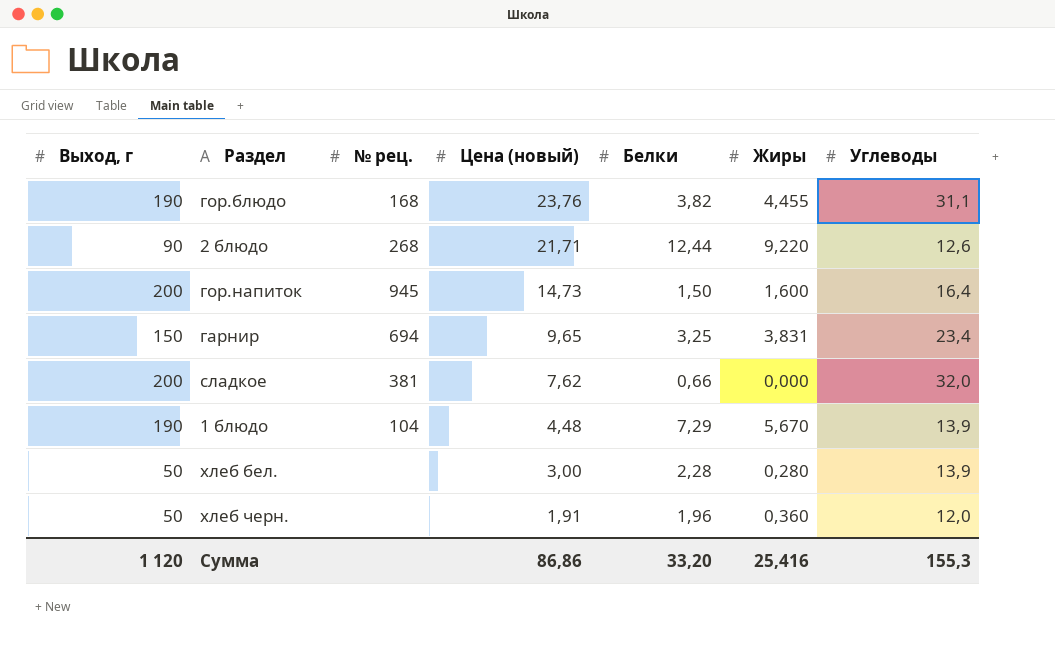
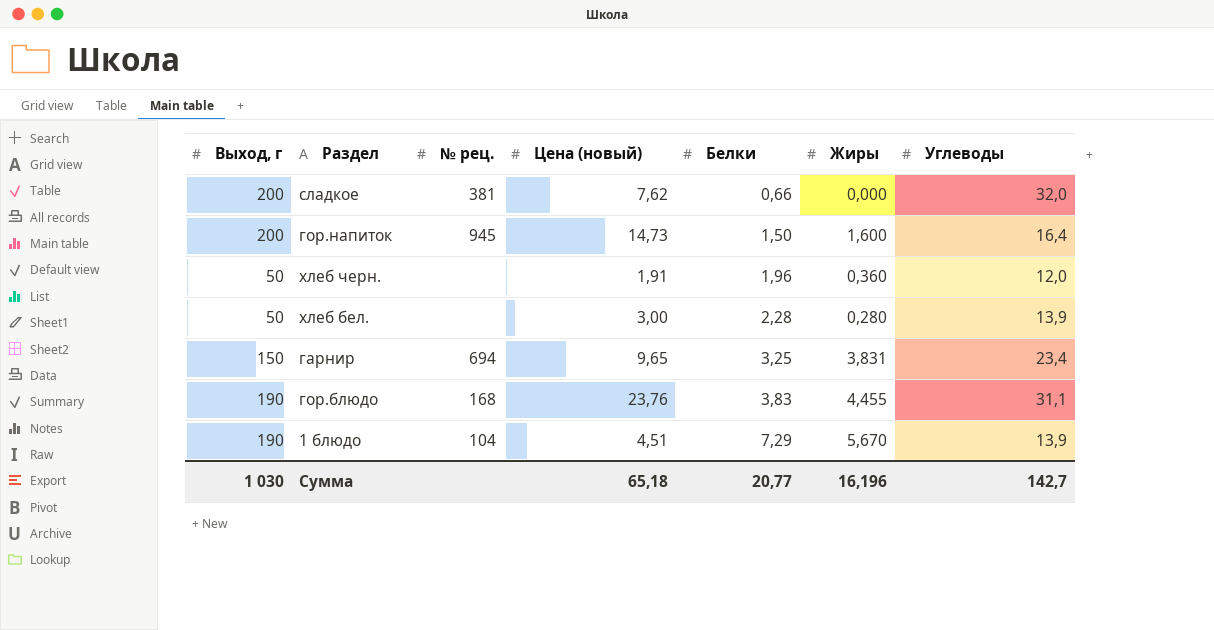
row order: Цена (новый) descending -> Белки ascending
row 2 блюдо: 90 | 268 | 21,71 | 12,44 | 9,220 | 12,6 -> none
гор.блюдо | Белки: 3,82 -> 3,83
1 блюдо | Цена (новый): 4,48 -> 4,51
Сумма | Выход, г: 1 120 -> 1 030
Сумма | Цена (новый): 86,86 -> 65,18
Сумма | Белки: 33,20 -> 20,77
Сумма | Жиры: 25,416 -> 16,196
Сумма | Углеводы: 155,3 -> 142,7

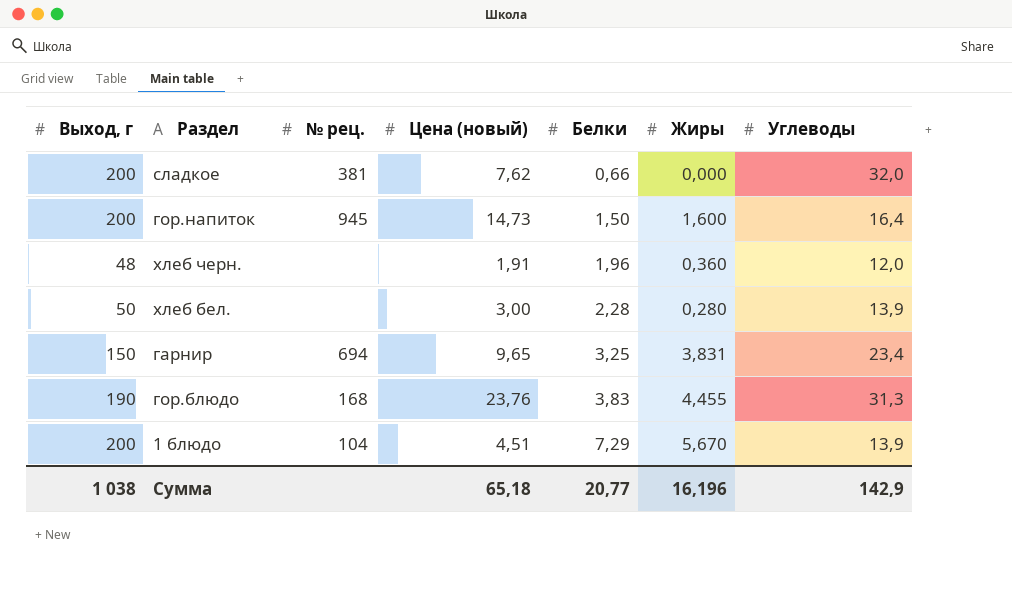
хлеб черн. | Выход, г: 50 -> 48
гор.блюдо | Углеводы: 31,1 -> 31,3
1 блюдо | Выход, г: 190 -> 200
Сумма | Выход, г: 1 030 -> 1 038
Сумма | Углеводы: 142,7 -> 142,9

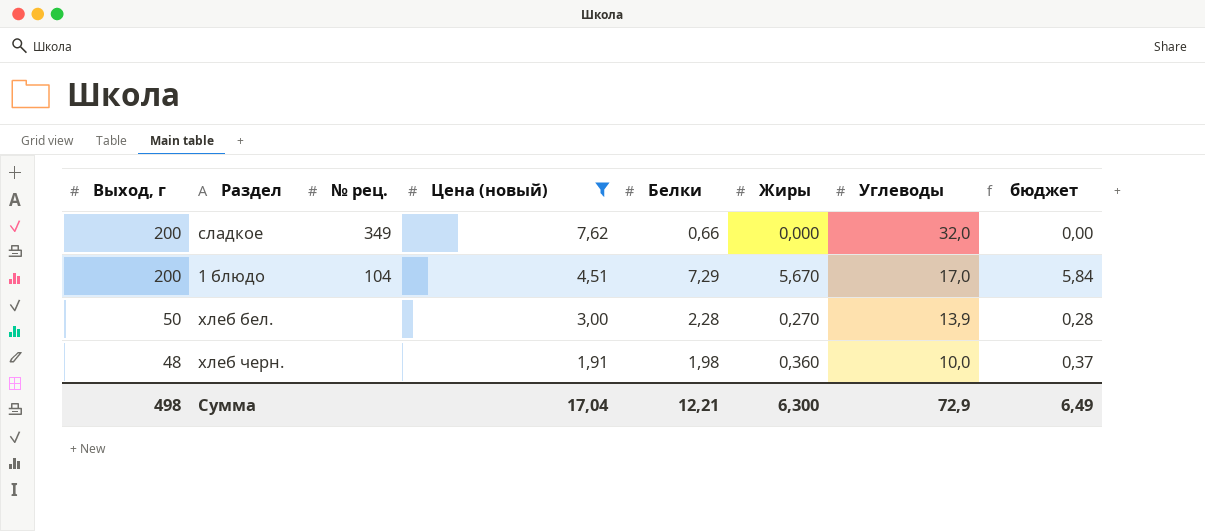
filter: none -> Цена (новый) <= 7,62
row order: Белки ascending -> Выход, г descending
column бюджет | formula: none -> [Жиры] * 1,03
сладкое | № рец.: 381 -> 349
1 блюдо | Углеводы: 13,9 -> 17,0
хлеб бел. | Жиры: 0,280 -> 0,270
хлеб черн. | Белки: 1,96 -> 1,98
хлеб черн. | Углеводы: 12,0 -> 10,0
Сумма | Выход, г: 1 038 -> 498
Сумма | Цена (новый): 65,18 -> 17,04
Сумма | Белки: 20,77 -> 12,21
Сумма | Жиры: 16,196 -> 6,300
Сумма | Углеводы: 142,9 -> 72,9

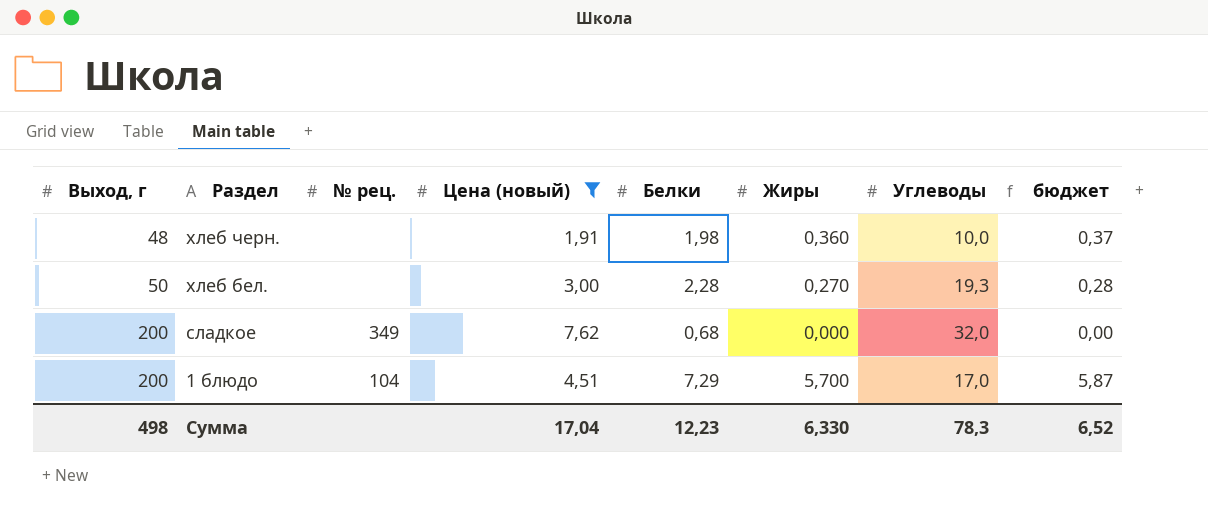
row order: Выход, г descending -> Выход, г ascending
хлеб бел. | Углеводы: 13,9 -> 19,3
сладкое | Белки: 0,66 -> 0,68
1 блюдо | Жиры: 5,670 -> 5,700
1 блюдо | бюджет: 5,84 -> 5,87
Сумма | Белки: 12,21 -> 12,23
Сумма | Жиры: 6,300 -> 6,330
Сумма | Углеводы: 72,9 -> 78,3
Сумма | бюджет: 6,49 -> 6,52

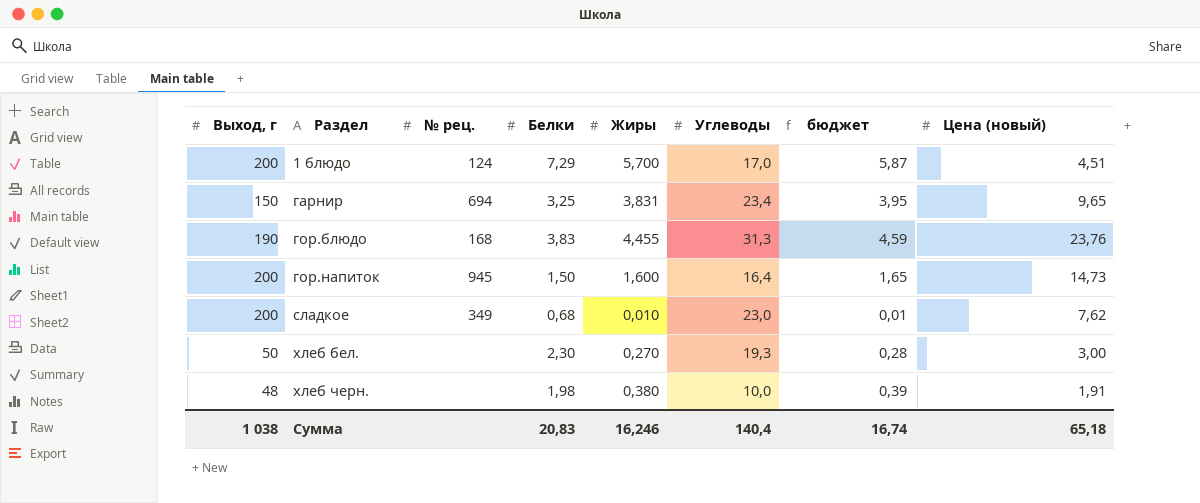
filter: Цена (новый) <= 7,62 -> none
row order: Выход, г ascending -> Раздел ascending
column Цена (новый) | position: 4 -> 8
1 блюдо | № рец.: 104 -> 124
сладкое | Жиры: 0,000 -> 0,010
сладкое | Углеводы: 32,0 -> 23,0
сладкое | бюджет: 0,00 -> 0,01
хлеб бел. | Белки: 2,28 -> 2,30
хлеб черн. | Жиры: 0,360 -> 0,380
хлеб черн. | бюджет: 0,37 -> 0,39
Сумма | Выход, г: 498 -> 1 038
Сумма | Белки: 12,23 -> 20,83
Сумма | Жиры: 6,330 -> 16,246
Сумма | Углеводы: 78,3 -> 140,4
Сумма | бюджет: 6,52 -> 16,74
Сумма | Цена (новый): 17,04 -> 65,18

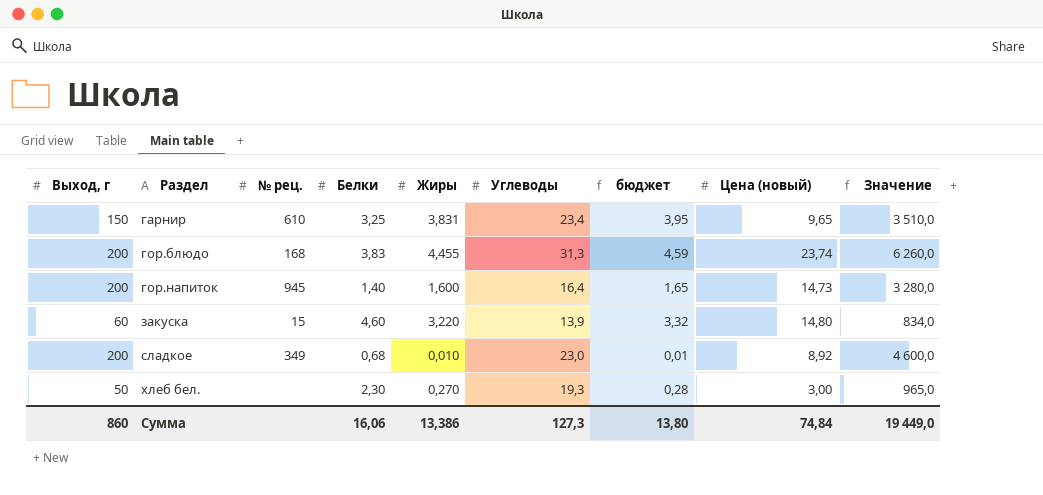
column Значение | formula: none -> [Выход, г] * [Углеводы]
row 1 блюдо: 200 | 124 | 7,29 | 5,700 | 17,0 | 5,87 | 4,51 -> none
row хлеб черн.: 48 | none | 1,98 | 0,380 | 10,0 | 0,39 | 1,91 -> none
гарнир | № рец.: 694 -> 610
гор.блюдо | Выход, г: 190 -> 200
гор.блюдо | Цена (новый): 23,76 -> 23,74
гор.напиток | Белки: 1,50 -> 1,40
row закуска: none -> 60 | 15 | 4,60 | 3,220 | 13,9 | 3,32 | 14,80 | 834,0
сладкое | Цена (новый): 7,62 -> 8,92
Сумма | Выход, г: 1 038 -> 860
Сумма | Белки: 20,83 -> 16,06
Сумма | Жиры: 16,246 -> 13,386
Сумма | Углеводы: 140,4 -> 127,3
Сумма | бюджет: 16,74 -> 13,80
Сумма | Цена (новый): 65,18 -> 74,84

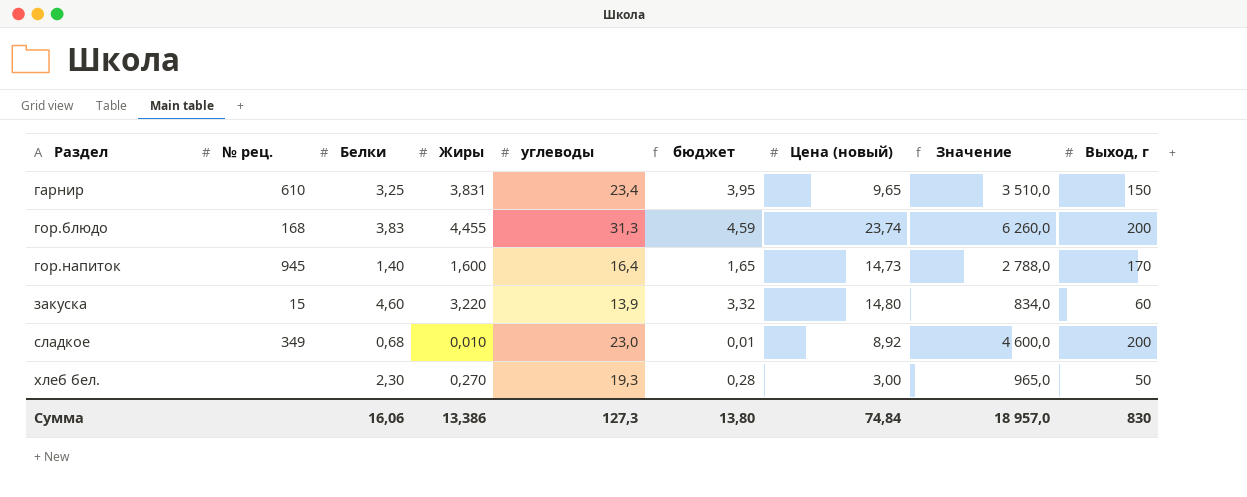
column name: Углеводы -> углеводы
column Выход, г | position: 1 -> 9
гор.напиток | Значение: 3 280,0 -> 2 788,0
гор.напиток | Выход, г: 200 -> 170
Сумма | Значение: 19 449,0 -> 18 957,0
Сумма | Выход, г: 860 -> 830

